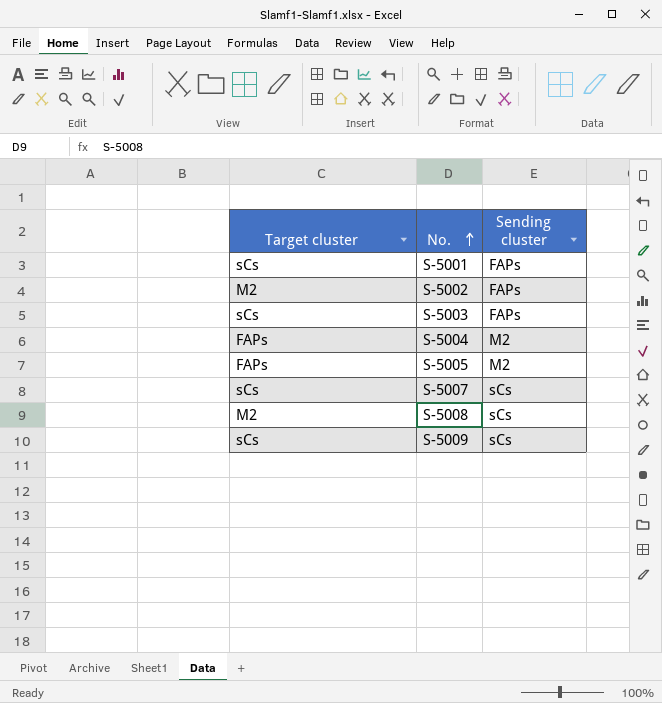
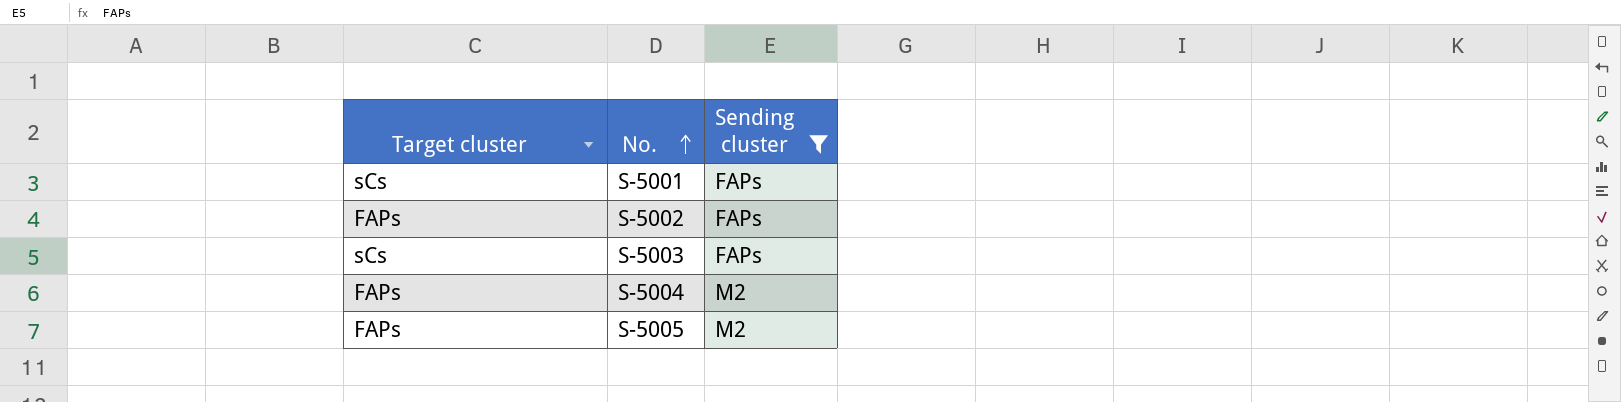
filter: none -> Sending cluster != sCs
S-5002 | Target cluster: M2 -> FAPs

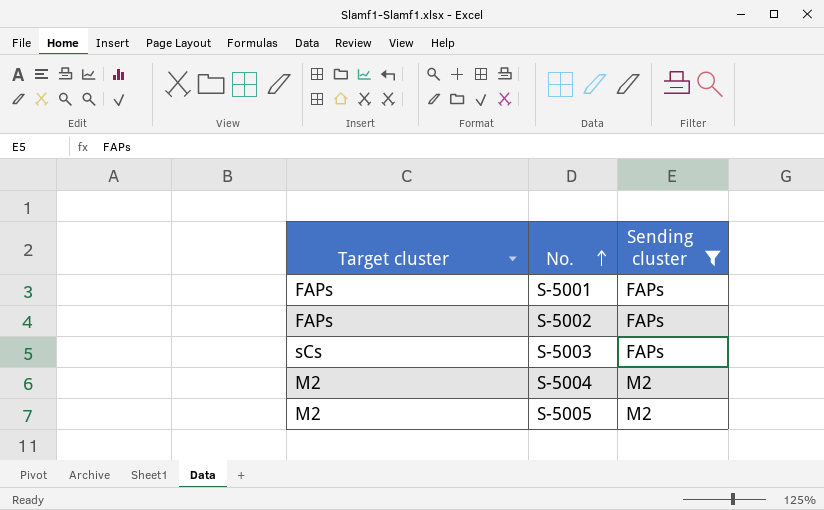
S-5001 | Target cluster: sCs -> FAPs
S-5004 | Target cluster: FAPs -> M2
S-5005 | Target cluster: FAPs -> M2

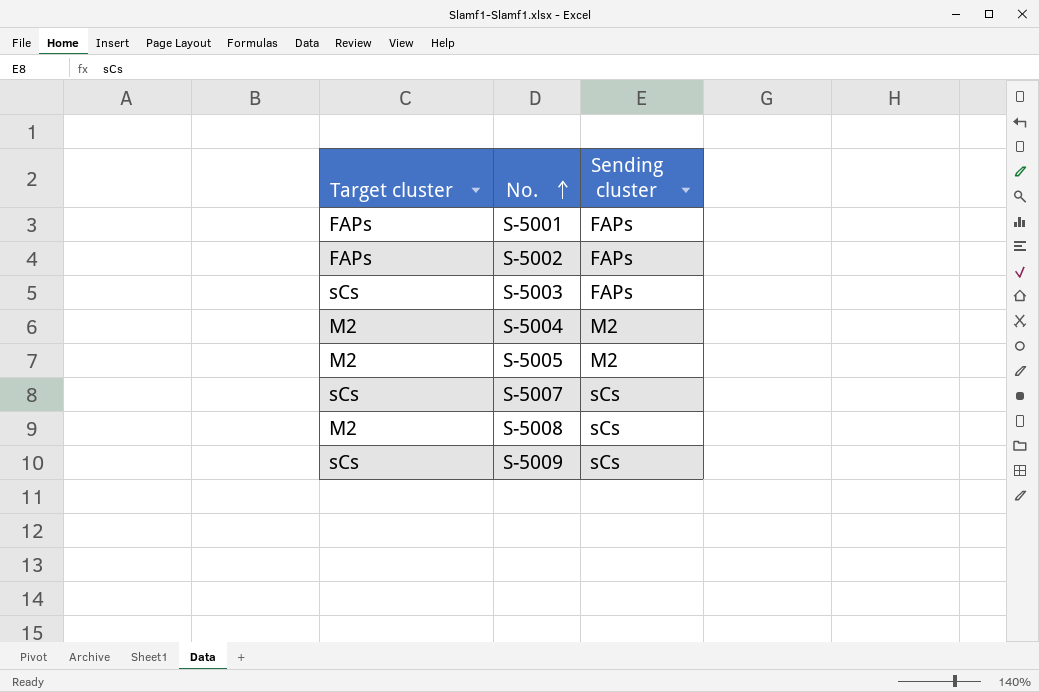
filter: Sending cluster != sCs -> none

